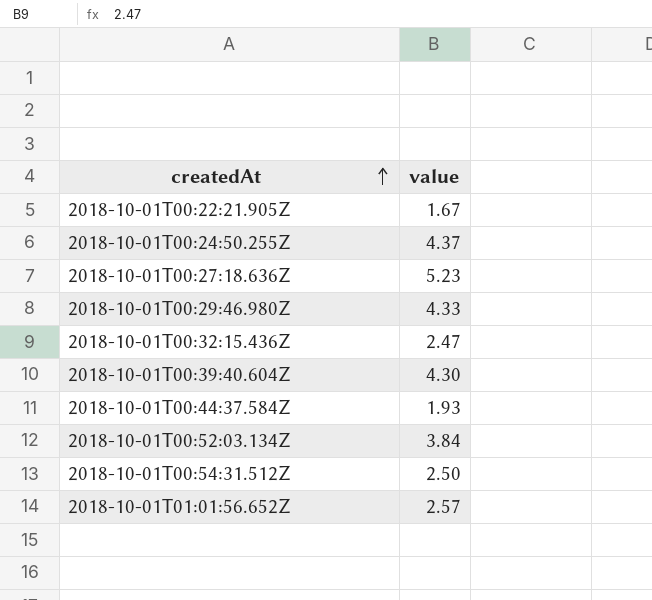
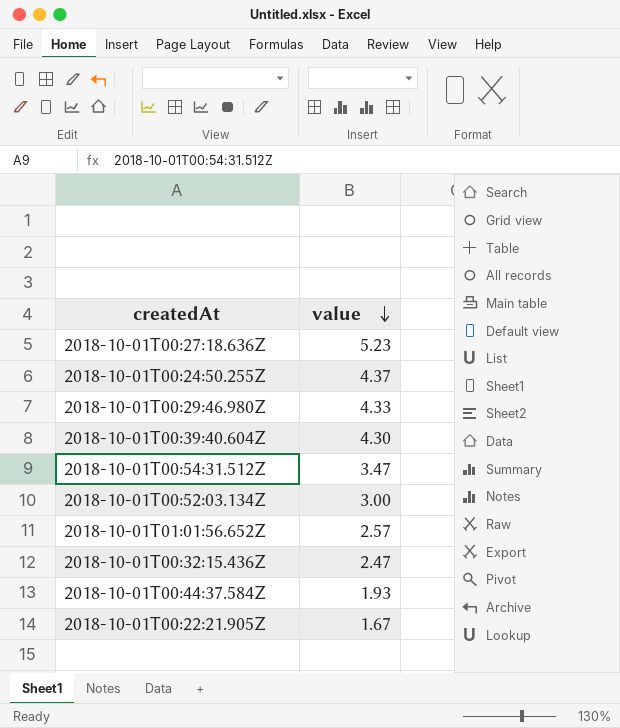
row order: createdAt ascending -> value descending
2018-10-01T00:54:31.512Z | value: 2.50 -> 3.47
2018-10-01T00:52:03.134Z | value: 3.84 -> 3.00

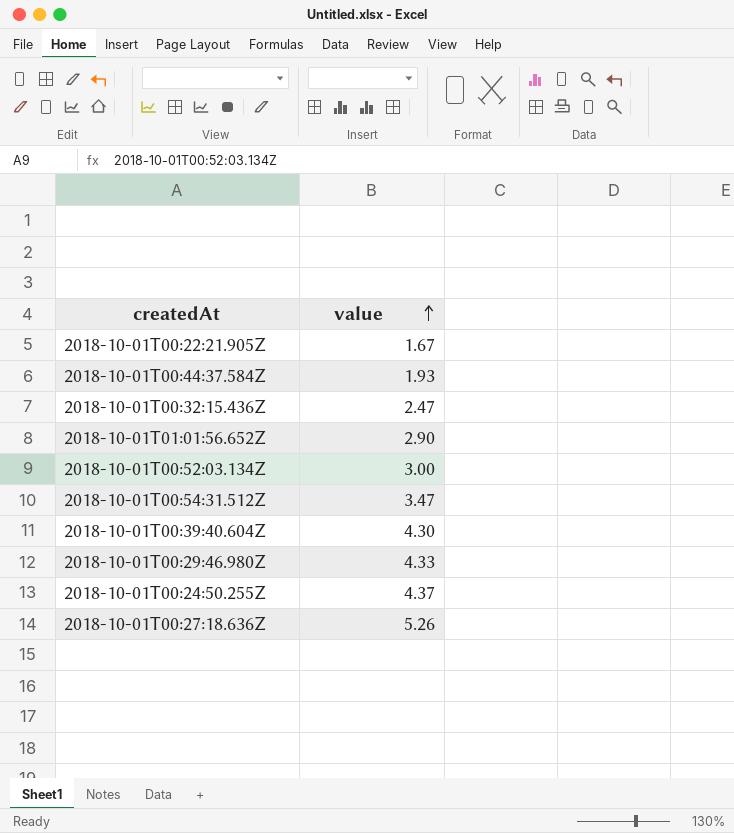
row order: value descending -> value ascending
2018-10-01T01:01:56.652Z | value: 2.57 -> 2.90
2018-10-01T00:27:18.636Z | value: 5.23 -> 5.26

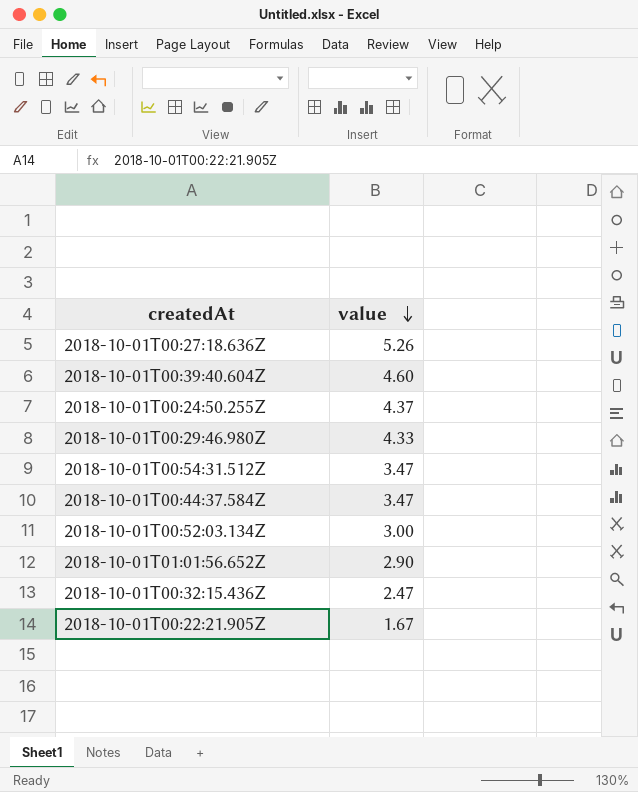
row order: value ascending -> value descending
2018-10-01T00:39:40.604Z | value: 4.30 -> 4.60
2018-10-01T00:44:37.584Z | value: 1.93 -> 3.47

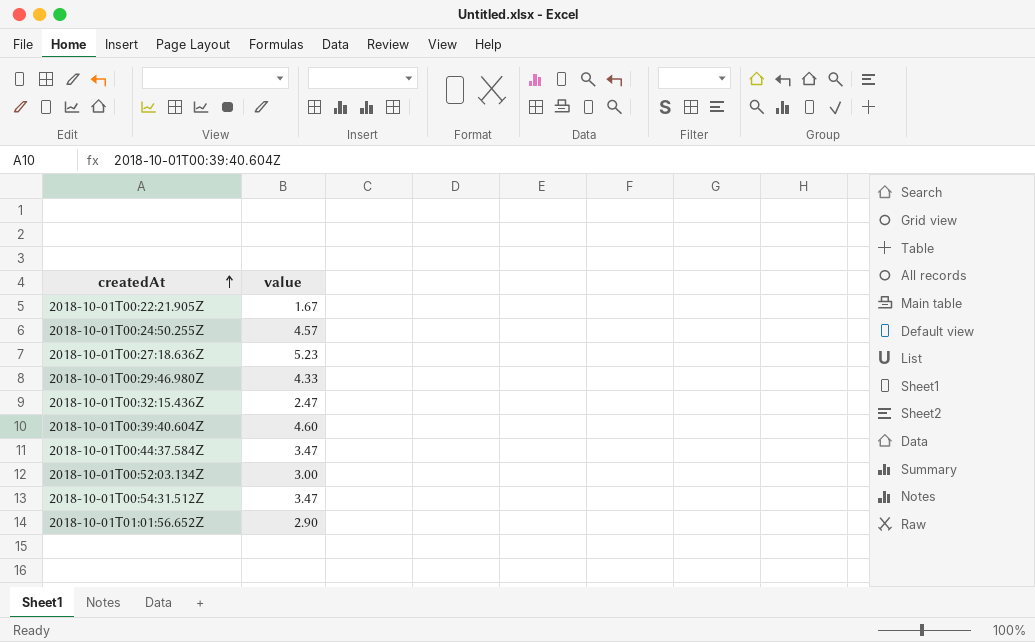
row order: value descending -> createdAt ascending
2018-10-01T00:24:50.255Z | value: 4.37 -> 4.57
2018-10-01T00:27:18.636Z | value: 5.26 -> 5.23

